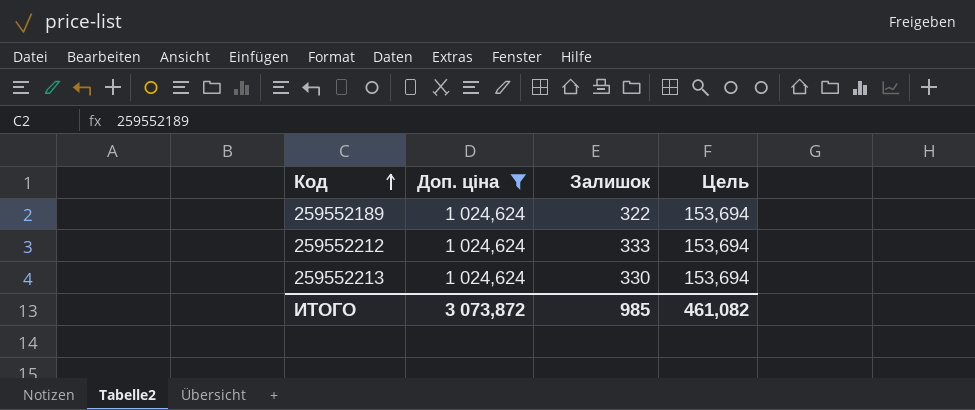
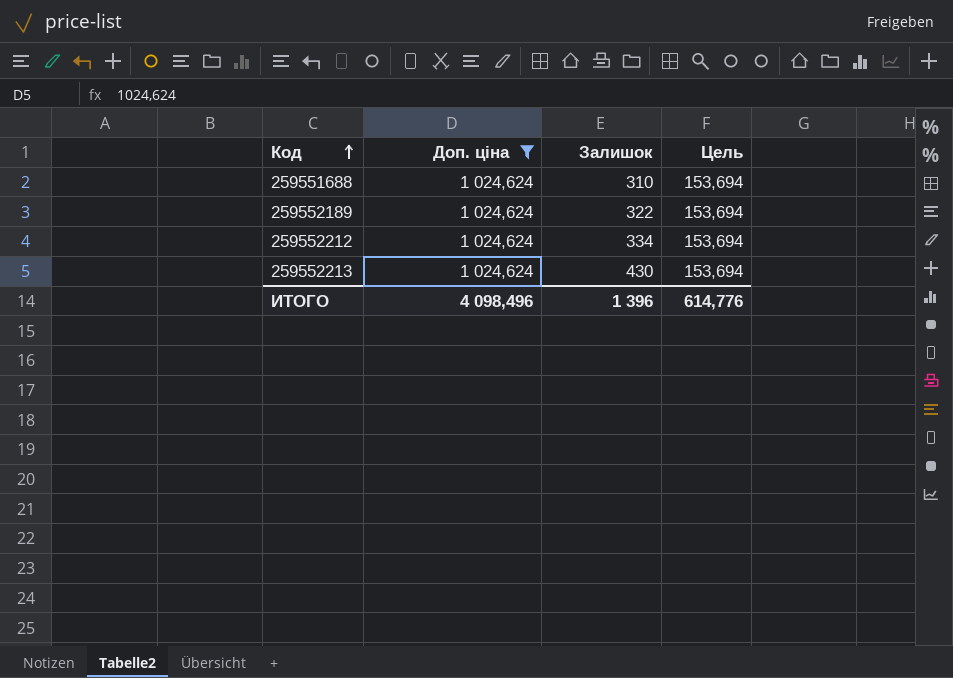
row 259551688: none -> 1 024,624 | 310 | 153,694
259552212 | Залишок: 333 -> 334
259552213 | Залишок: 330 -> 430
ИТОГО | Доп. ціна: 3 073,872 -> 4 098,496
ИТОГО | Залишок: 985 -> 1 396
ИТОГО | Цель: 461,082 -> 614,776

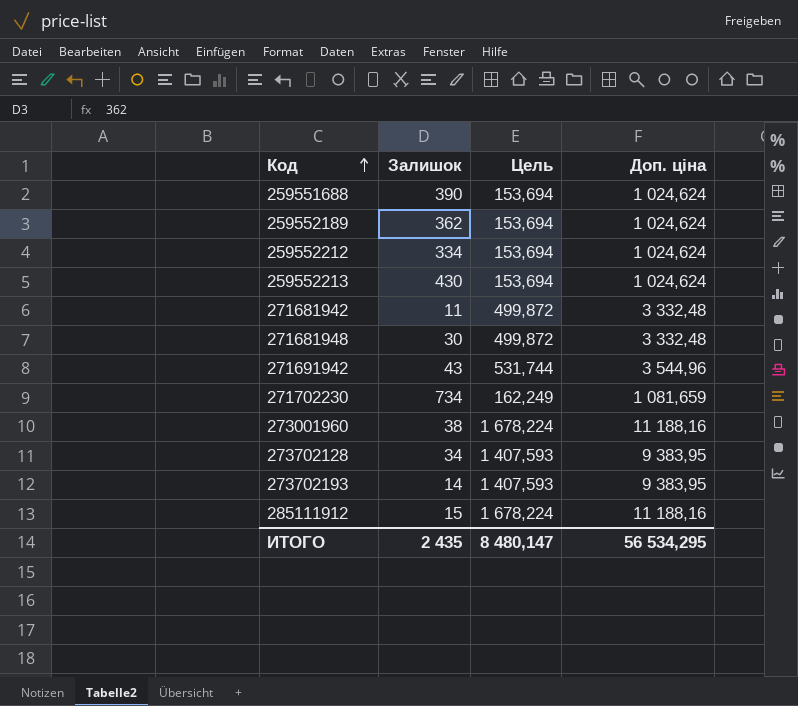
filter: Доп. ціна = 1 024,624 -> none
column Доп. ціна | position: 2 -> 4
259551688 | Залишок: 310 -> 390
259552189 | Залишок: 322 -> 362
ИТОГО | Залишок: 1 396 -> 2 435
ИТОГО | Цель: 614,776 -> 8 480,147
ИТОГО | Доп. ціна: 4 098,496 -> 56 534,295

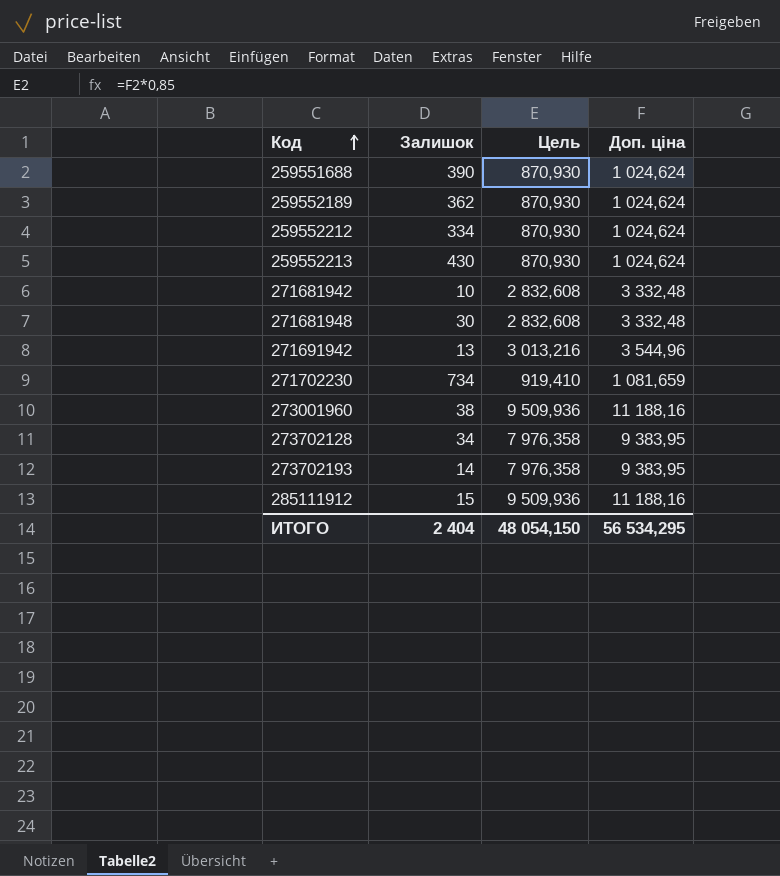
column Цель | formula: [Доп. ціна] * 0,15 -> [Доп. ціна] * 0,85
271681942 | Залишок: 11 -> 10
271691942 | Залишок: 43 -> 13
ИТОГО | Залишок: 2 435 -> 2 404
ИТОГО | Цель: 8 480,147 -> 48 054,150

